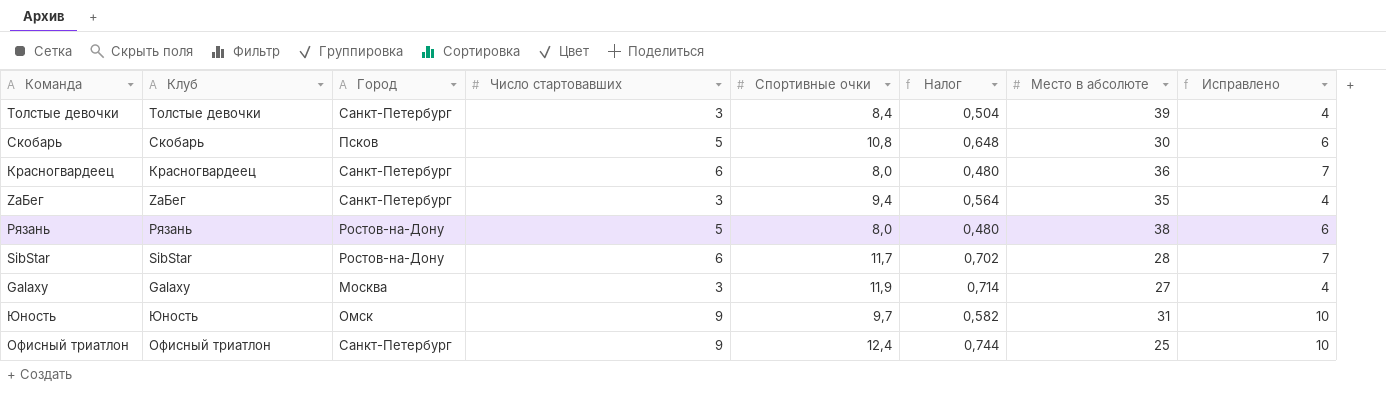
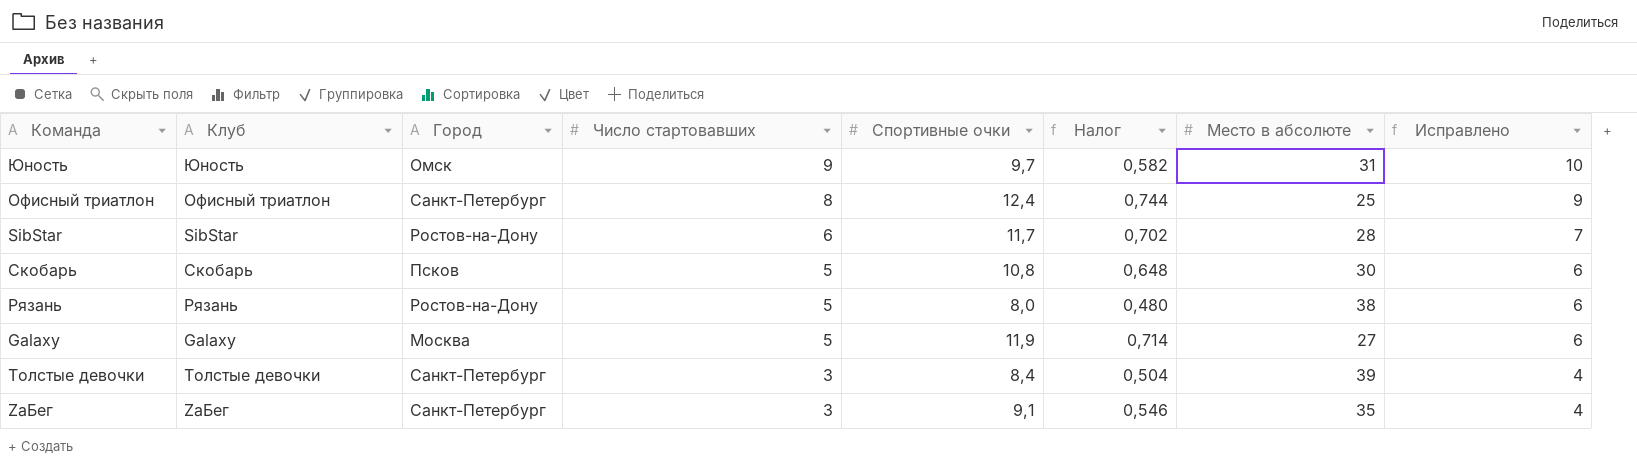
row order: none -> Число стартовавших descending
row Красногвардеец: Красногвардеец | Санкт-Петербург | 6 | 8,0 | 0,480 | 36 | 7 -> none
Офисный триатлон | Число стартовавших: 9 -> 8
Офисный триатлон | Исправлено: 10 -> 9
Galaxy | Число стартовавших: 3 -> 5
Galaxy | Исправлено: 4 -> 6
ZaБег | Спортивные очки: 9,4 -> 9,1
ZaБег | Налог: 0,564 -> 0,546

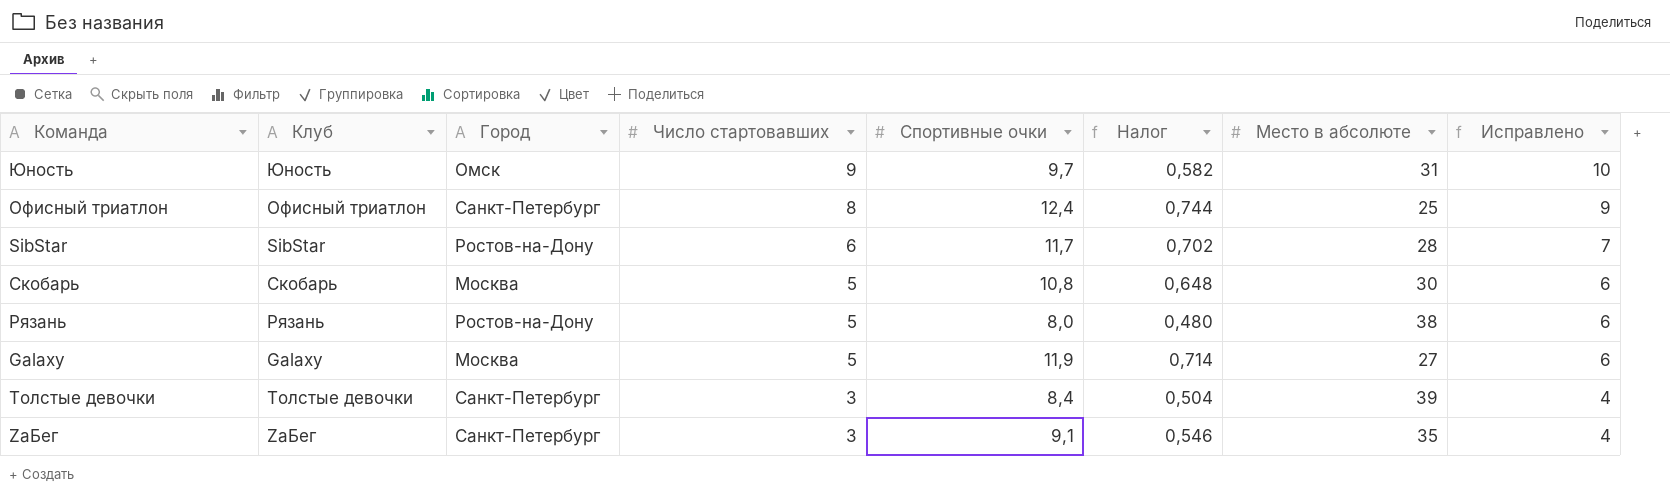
Скобарь | Город: Псков -> Москва

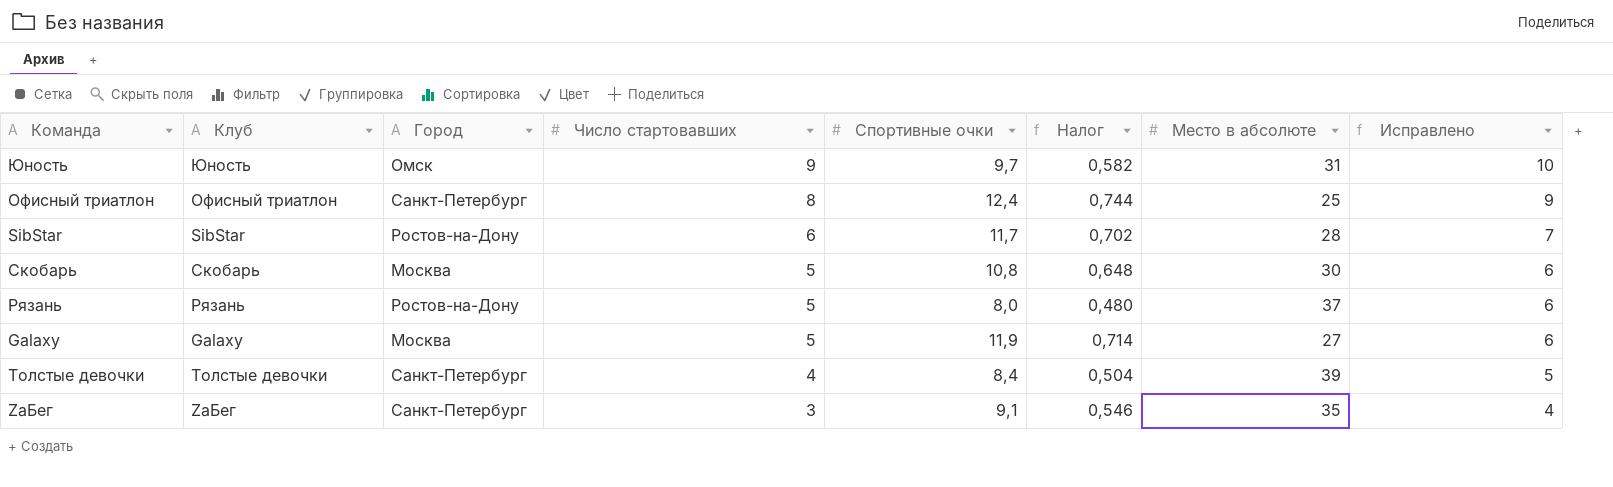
Рязань | Место в абсолюте: 38 -> 37
Толстые девочки | Число стартовавших: 3 -> 4
Толстые девочки | Исправлено: 4 -> 5

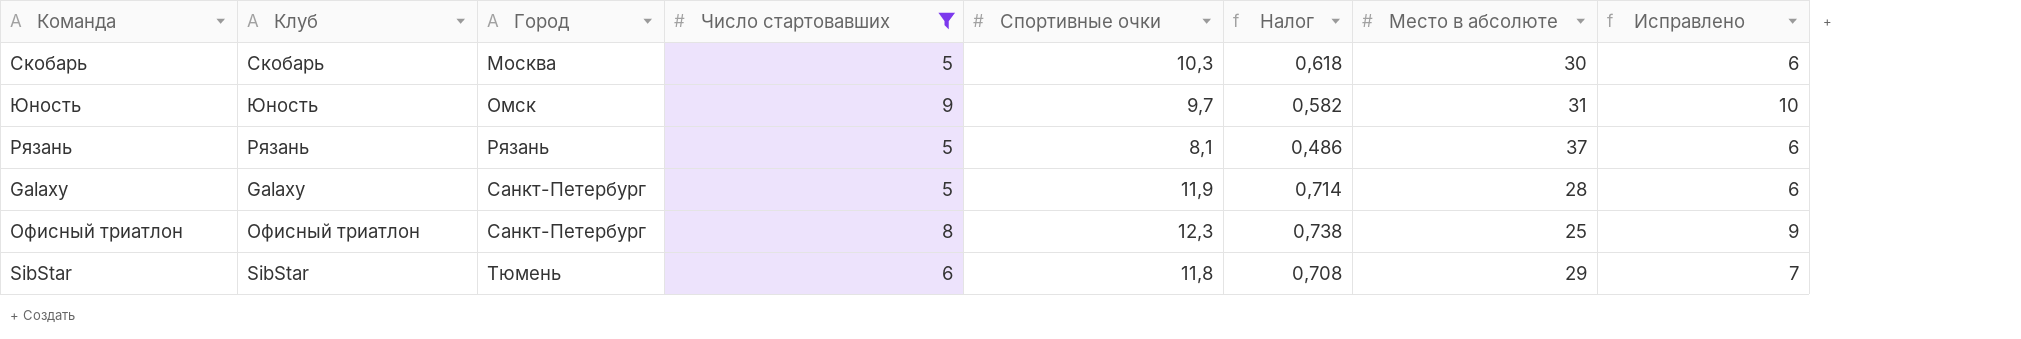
filter: none -> Число стартовавших >= 5
row order: Число стартовавших descending -> Город ascending
Скобарь | Спортивные очки: 10,8 -> 10,3
Скобарь | Налог: 0,648 -> 0,618
Рязань | Город: Ростов-на-Дону -> Рязань
Рязань | Спортивные очки: 8,0 -> 8,1
Рязань | Налог: 0,480 -> 0,486
Galaxy | Город: Москва -> Санкт-Петербург
Galaxy | Место в абсолюте: 27 -> 28
Офисный триатлон | Спортивные очки: 12,4 -> 12,3
Офисный триатлон | Налог: 0,744 -> 0,738
SibStar | Город: Ростов-на-Дону -> Тюмень
SibStar | Спортивные очки: 11,7 -> 11,8
SibStar | Налог: 0,702 -> 0,708
SibStar | Место в абсолюте: 28 -> 29

